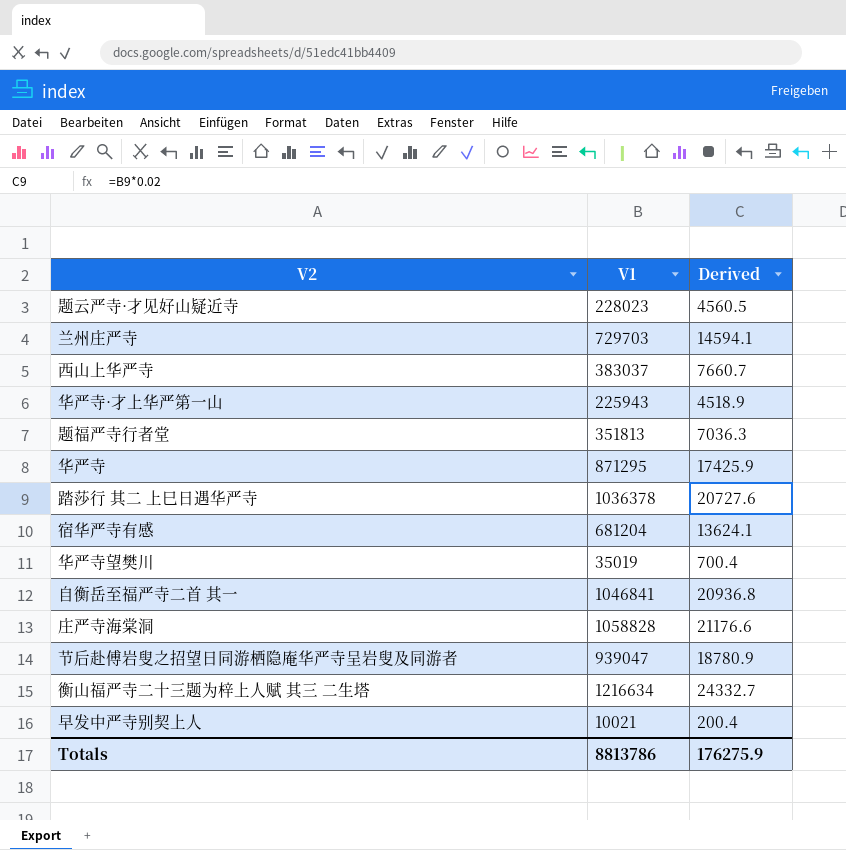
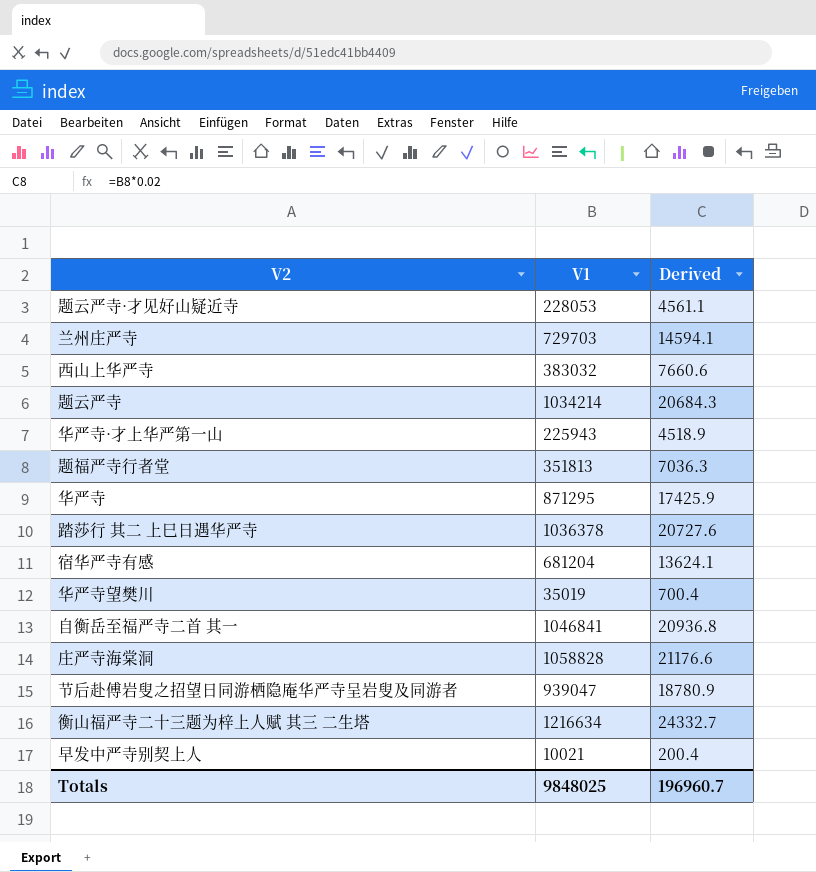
题云严寺·才见好山疑近寺 | V1: 228023 -> 228053
题云严寺·才见好山疑近寺 | Derived: 4560.5 -> 4561.1
西山上华严寺 | V1: 383037 -> 383032
西山上华严寺 | Derived: 7660.7 -> 7660.6
row 题云严寺: none -> 1034214 | 20684.3
Totals | V1: 8813786 -> 9848025
Totals | Derived: 176275.9 -> 196960.7

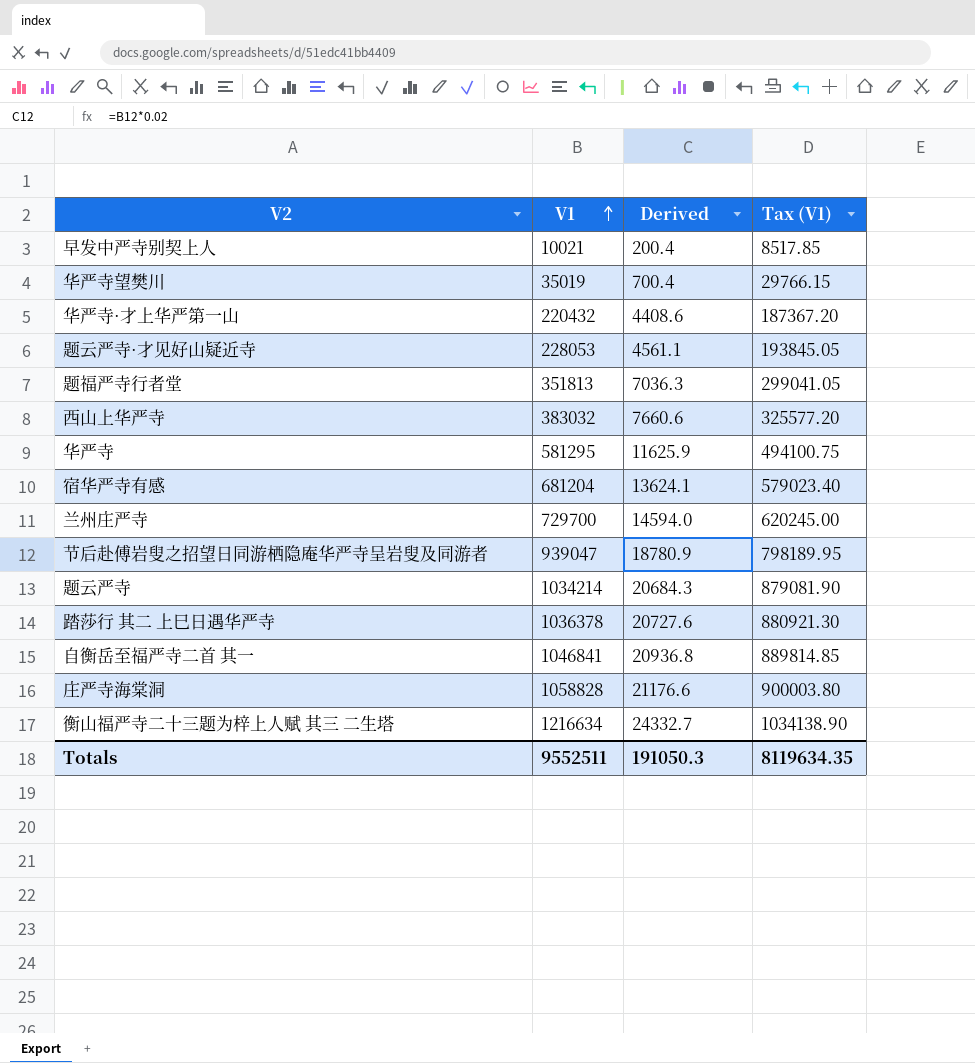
row order: none -> V1 ascending
column Tax (V1) | formula: none -> [V1] * 0.85
华严寺·才上华严第一山 | V1: 225943 -> 220432
华严寺·才上华严第一山 | Derived: 4518.9 -> 4408.6
华严寺 | V1: 871295 -> 581295
华严寺 | Derived: 17425.9 -> 11625.9
兰州庄严寺 | V1: 729703 -> 729700
兰州庄严寺 | Derived: 14594.1 -> 14594.0
Totals | V1: 9848025 -> 9552511
Totals | Derived: 196960.7 -> 191050.3

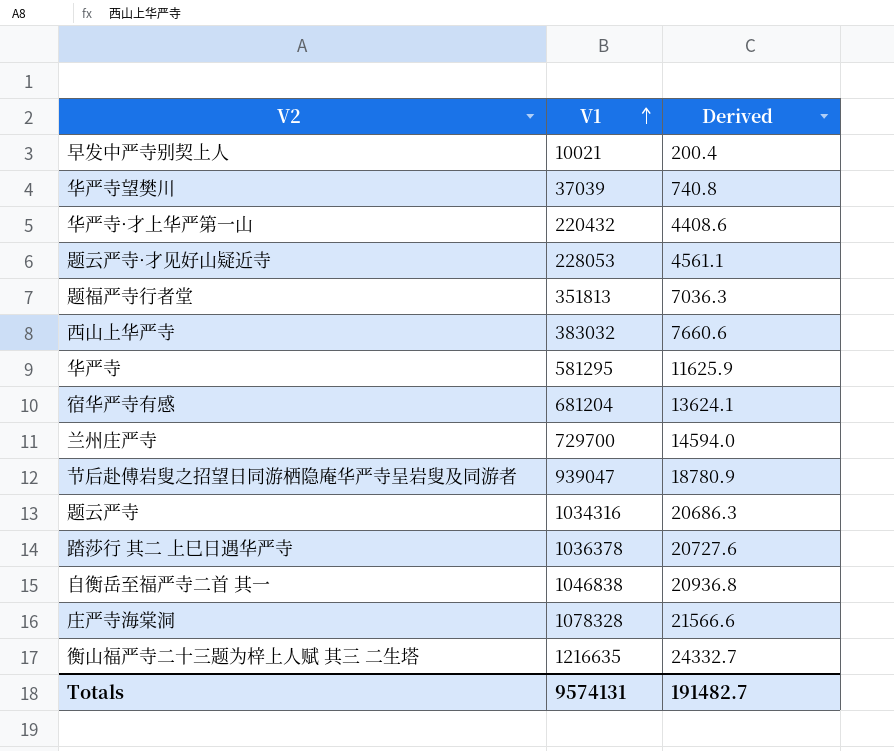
column Tax (V1) | formula: [V1] * 0.85 -> none
华严寺望樊川 | V1: 35019 -> 37039
华严寺望樊川 | Derived: 700.4 -> 740.8
题云严寺 | V1: 1034214 -> 1034316
题云严寺 | Derived: 20684.3 -> 20686.3
自衡岳至福严寺二首 其一 | V1: 1046841 -> 1046838
庄严寺海棠洞 | V1: 1058828 -> 1078328
庄严寺海棠洞 | Derived: 21176.6 -> 21566.6
衡山福严寺二十三题为梓上人赋 其三 二生塔 | V1: 1216634 -> 1216635
Totals | V1: 9552511 -> 9574131
Totals | Derived: 191050.3 -> 191482.7

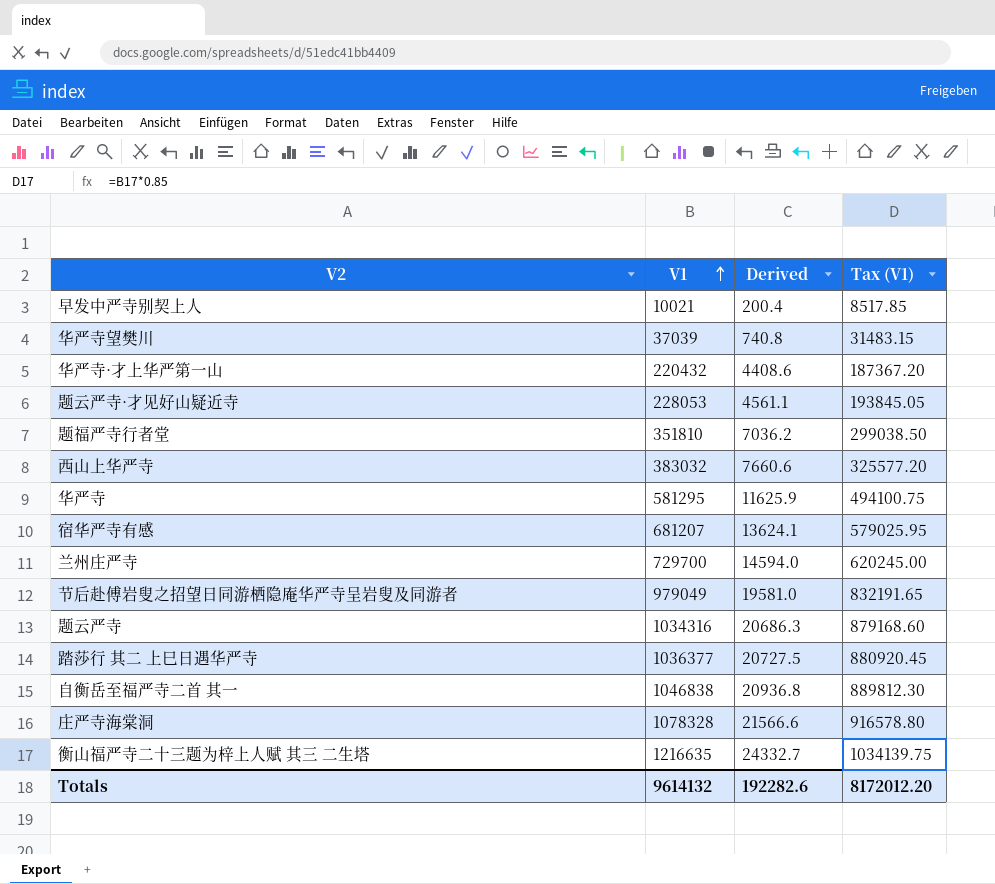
column Tax (V1) | formula: none -> [V1] * 0.85
题福严寺行者堂 | V1: 351813 -> 351810
题福严寺行者堂 | Derived: 7036.3 -> 7036.2
宿华严寺有感 | V1: 681204 -> 681207
节后赴傅岩叟之招望日同游栖隐庵华严寺呈岩叟及同游者 | V1: 939047 -> 979049
节后赴傅岩叟之招望日同游栖隐庵华严寺呈岩叟及同游者 | Derived: 18780.9 -> 19581.0
踏莎行 其二 上巳日遇华严寺 | V1: 1036378 -> 1036377
踏莎行 其二 上巳日遇华严寺 | Derived: 20727.6 -> 20727.5
Totals | V1: 9574131 -> 9614132
Totals | Derived: 191482.7 -> 192282.6

